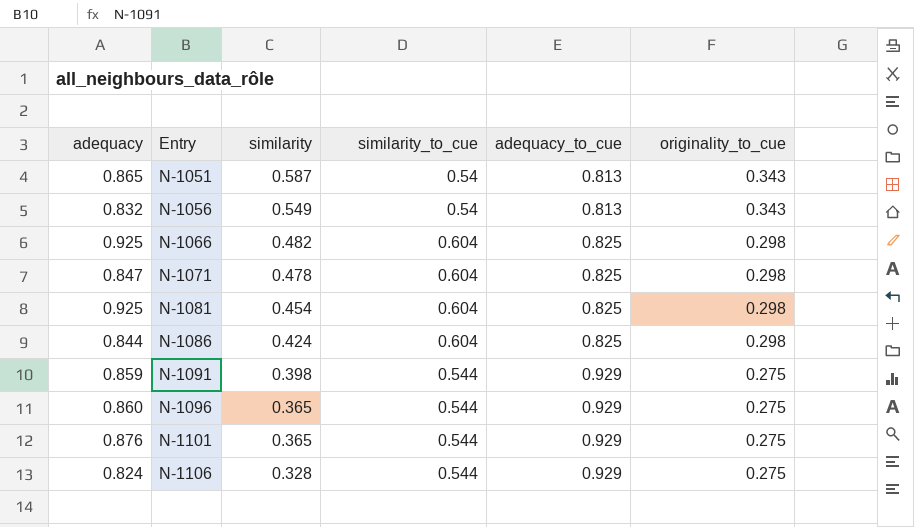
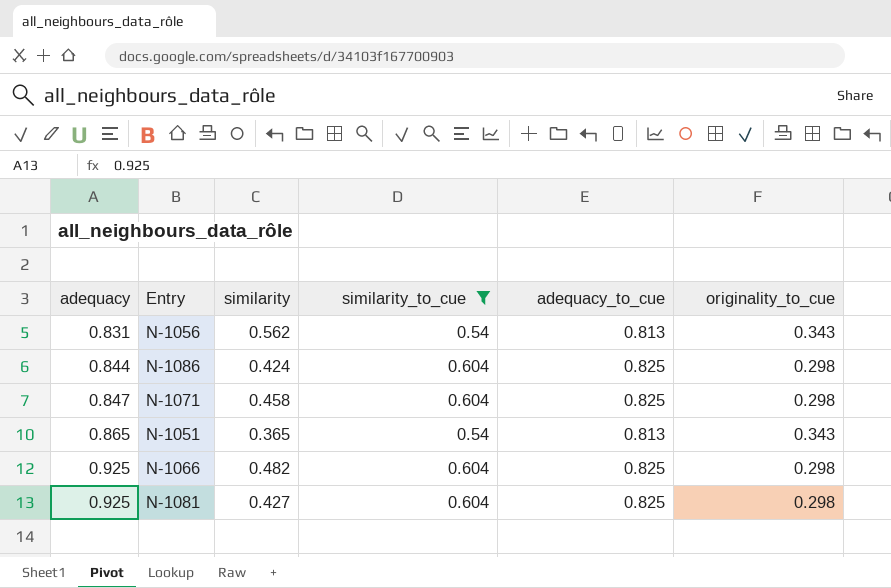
filter: none -> similarity_to_cue != 0.544
row order: Entry ascending -> adequacy ascending
N-1056 | adequacy: 0.832 -> 0.831
N-1056 | similarity: 0.549 -> 0.562
N-1071 | similarity: 0.478 -> 0.458
N-1051 | similarity: 0.587 -> 0.365
N-1081 | similarity: 0.454 -> 0.427

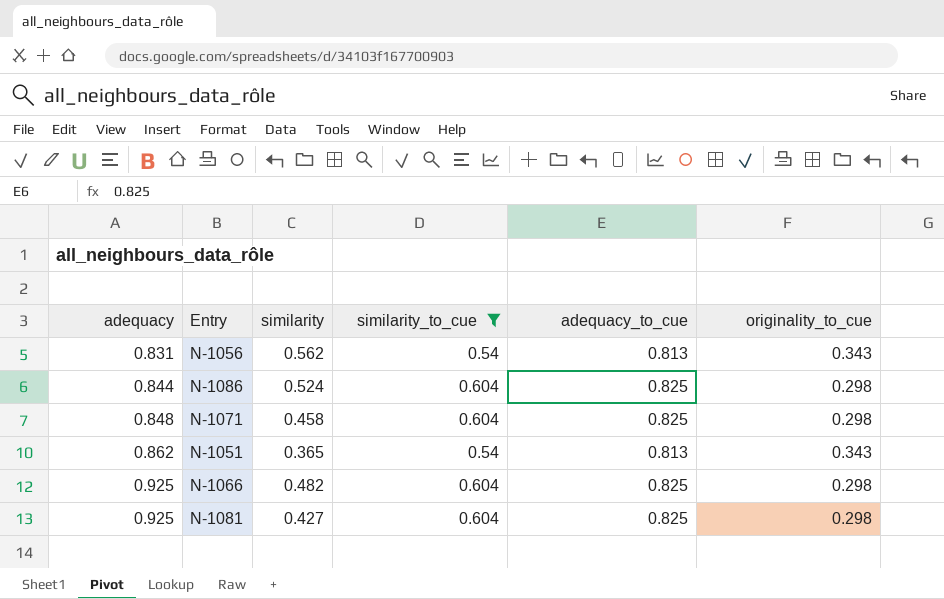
N-1086 | similarity: 0.424 -> 0.524
N-1071 | adequacy: 0.847 -> 0.848
N-1051 | adequacy: 0.865 -> 0.862

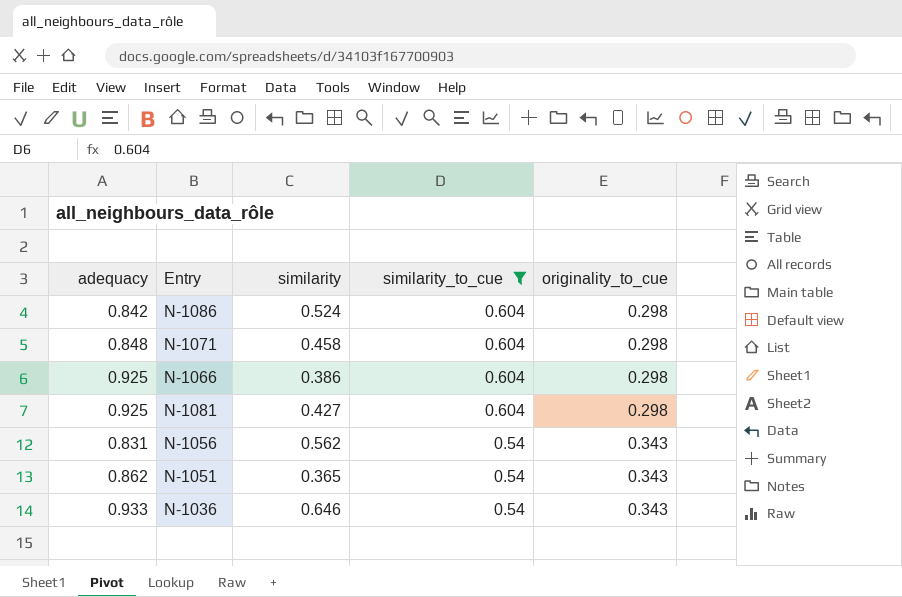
row order: adequacy ascending -> similarity_to_cue descending
column adequacy_to_cue | position: 5 -> none
N-1086 | adequacy: 0.844 -> 0.842
N-1066 | similarity: 0.482 -> 0.386
row N-1036: none -> 0.933 | 0.646 | 0.54 | 0.343

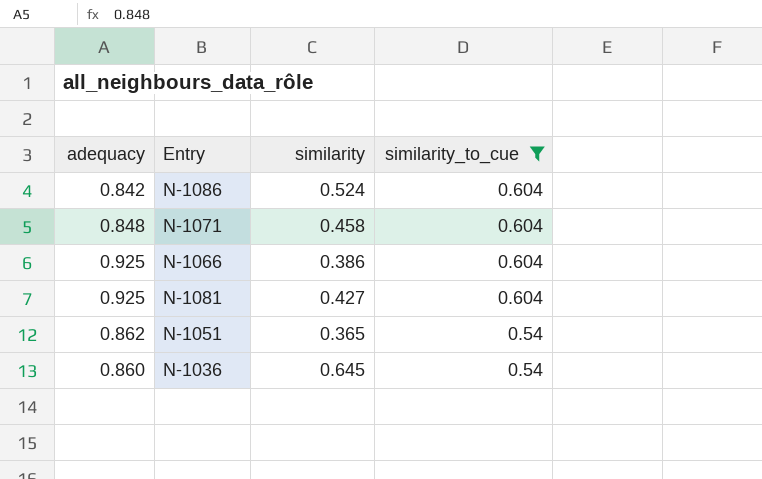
column originality_to_cue | position: 5 -> none
row N-1056: 0.831 | 0.562 | 0.54 | 0.343 -> none
N-1036 | adequacy: 0.933 -> 0.860
N-1036 | similarity: 0.646 -> 0.645

